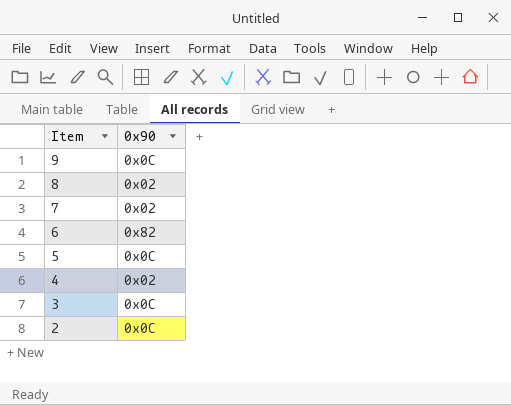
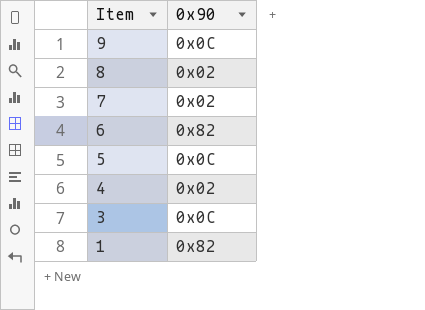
row 2: 0x0C -> none
row 1: none -> 0x82

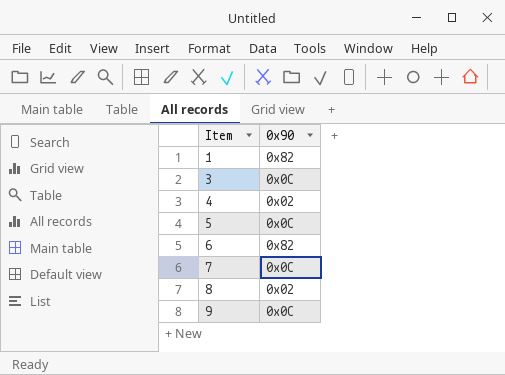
row order: Item descending -> Item ascending
7 | 0x90: 0x02 -> 0x0C

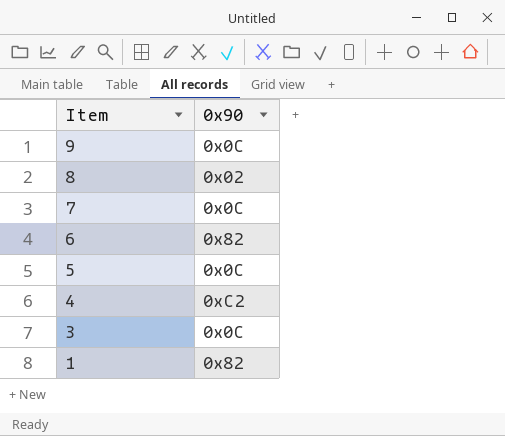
row order: Item ascending -> Item descending
4 | 0x90: 0x02 -> 0xC2

